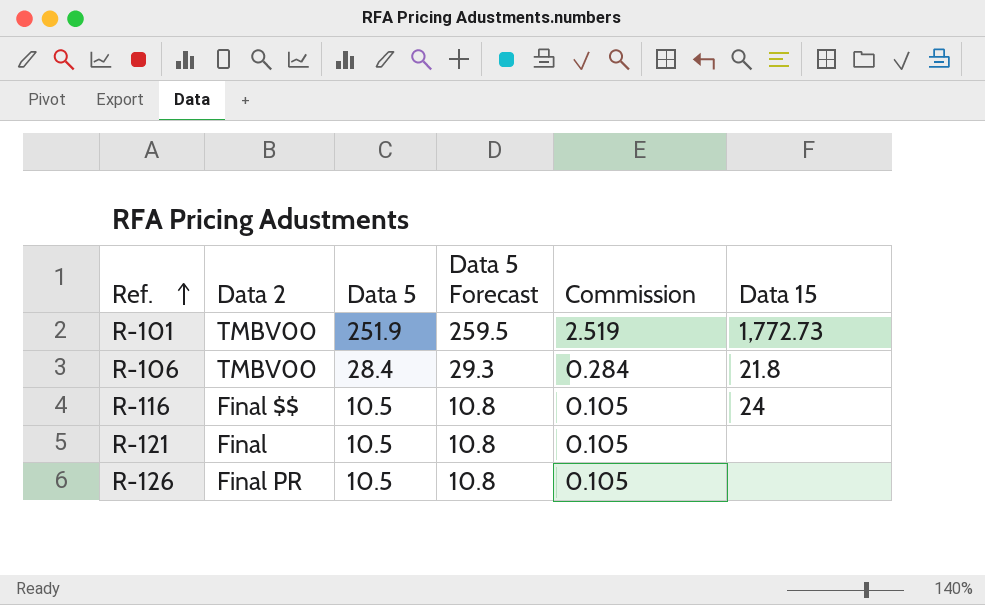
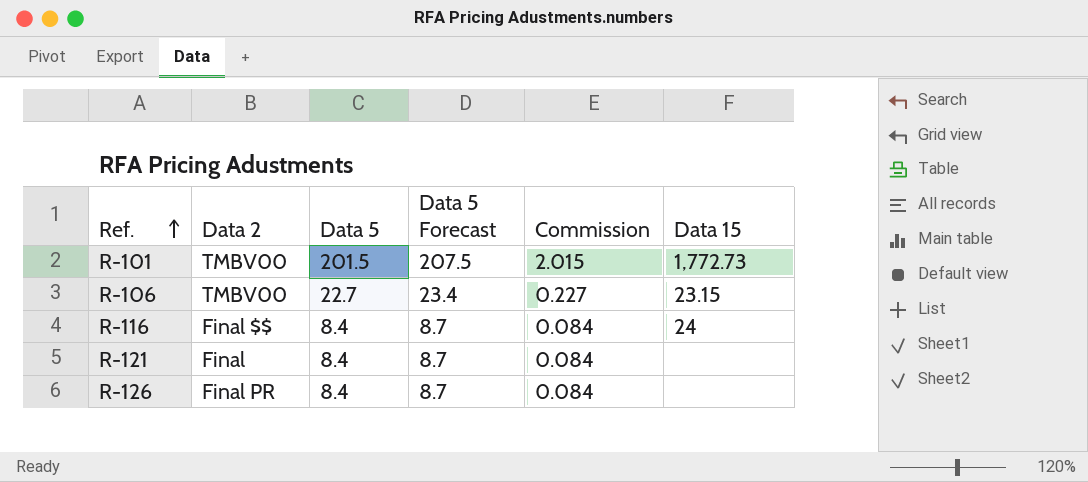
R-101 | Data 5: 251.9 -> 201.5
R-101 | Data 5 Forecast: 259.5 -> 207.5
R-101 | Commission: 2.519 -> 2.015
R-106 | Data 5: 28.4 -> 22.7
R-106 | Data 5 Forecast: 29.3 -> 23.4
R-106 | Commission: 0.284 -> 0.227
R-106 | Data 15: 21.8 -> 23.15
R-116 | Data 5: 10.5 -> 8.4
R-116 | Data 5 Forecast: 10.8 -> 8.7
R-116 | Commission: 0.105 -> 0.084
R-121 | Data 5: 10.5 -> 8.4
R-121 | Data 5 Forecast: 10.8 -> 8.7
R-121 | Commission: 0.105 -> 0.084
R-126 | Data 5: 10.5 -> 8.4
R-126 | Data 5 Forecast: 10.8 -> 8.7
R-126 | Commission: 0.105 -> 0.084

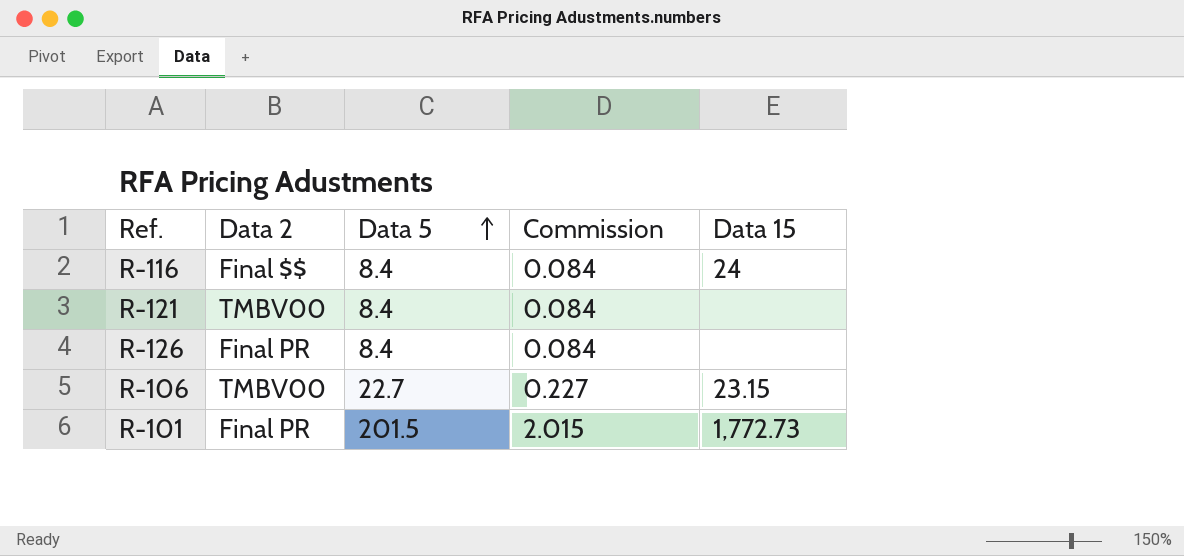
row order: Ref. ascending -> Data 5 ascending
column Data 5 Forecast | formula: [Data 5] * 1.03 -> none
R-121 | Data 2: Final -> TMBV00
R-101 | Data 2: TMBV00 -> Final PR

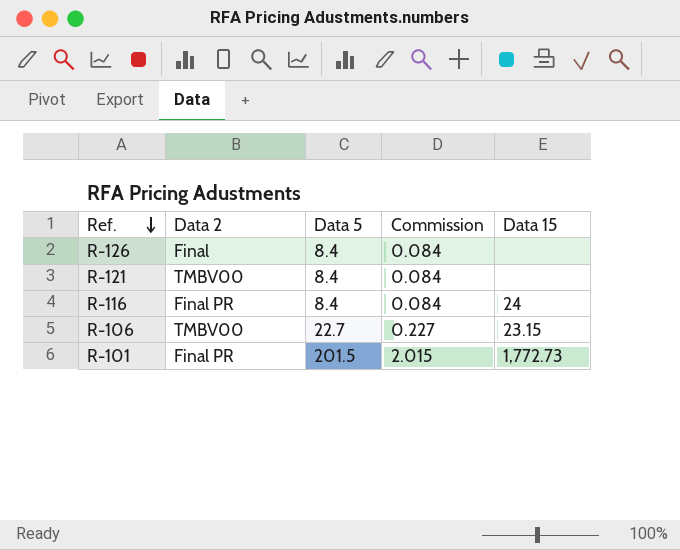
row order: Data 5 ascending -> Ref. descending
R-126 | Data 2: Final PR -> Final
R-116 | Data 2: Final $$ -> Final PR

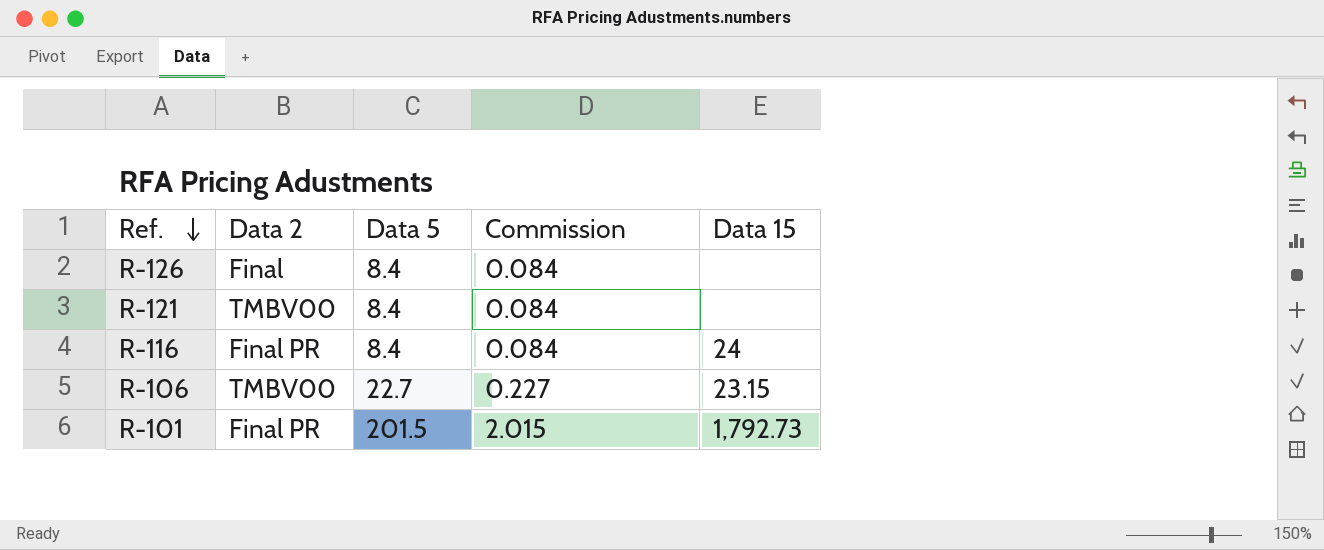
R-101 | Data 15: 1,772.73 -> 1,792.73

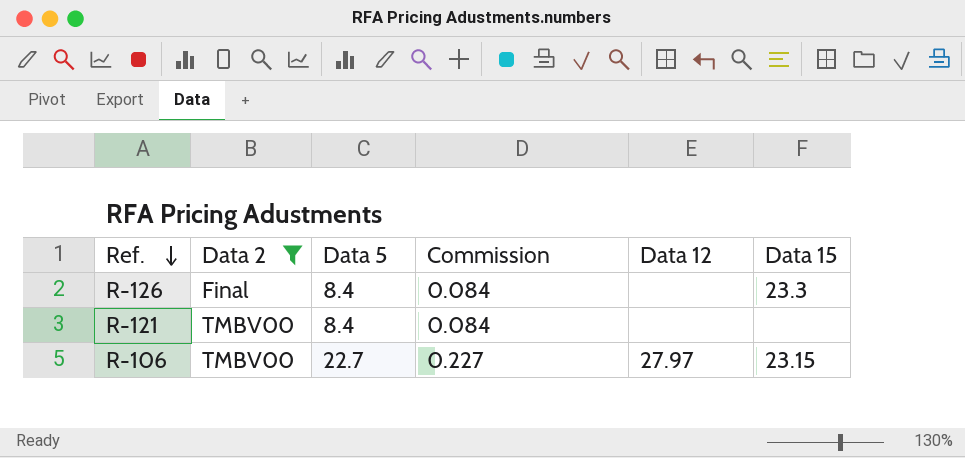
filter: none -> Data 2 != Final PR
column Data 12 | position: none -> 5
R-126 | Data 15: none -> 23.3

